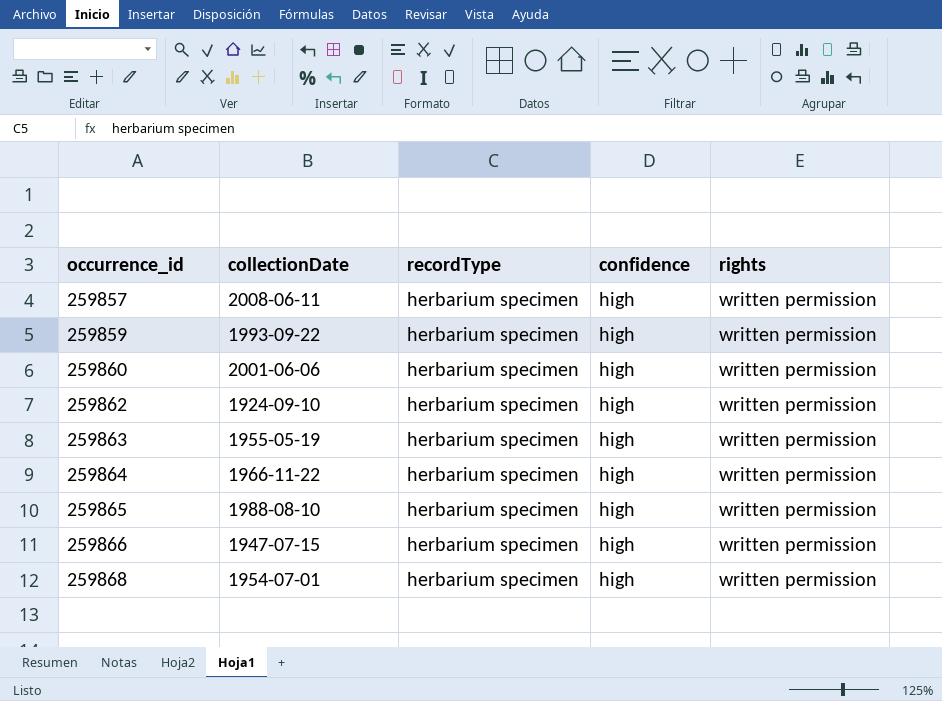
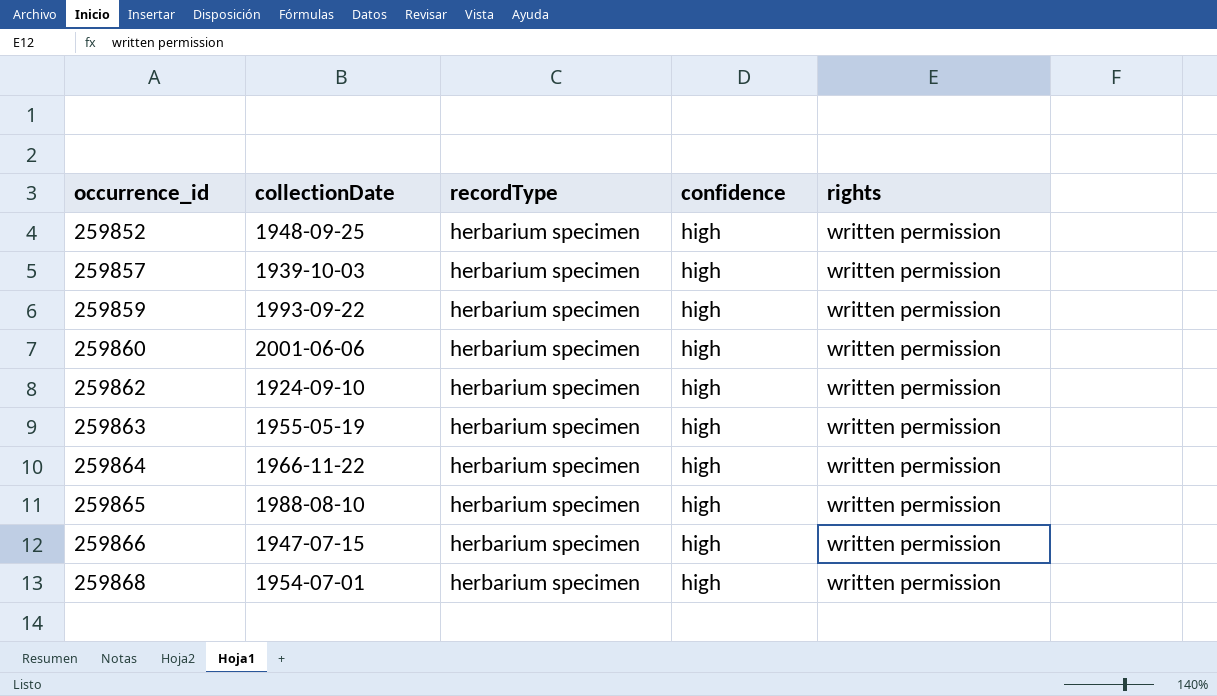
row 259852: none -> 1948-09-25 | herbarium specimen | high | written permission
259857 | collectionDate: 2008-06-11 -> 1939-10-03

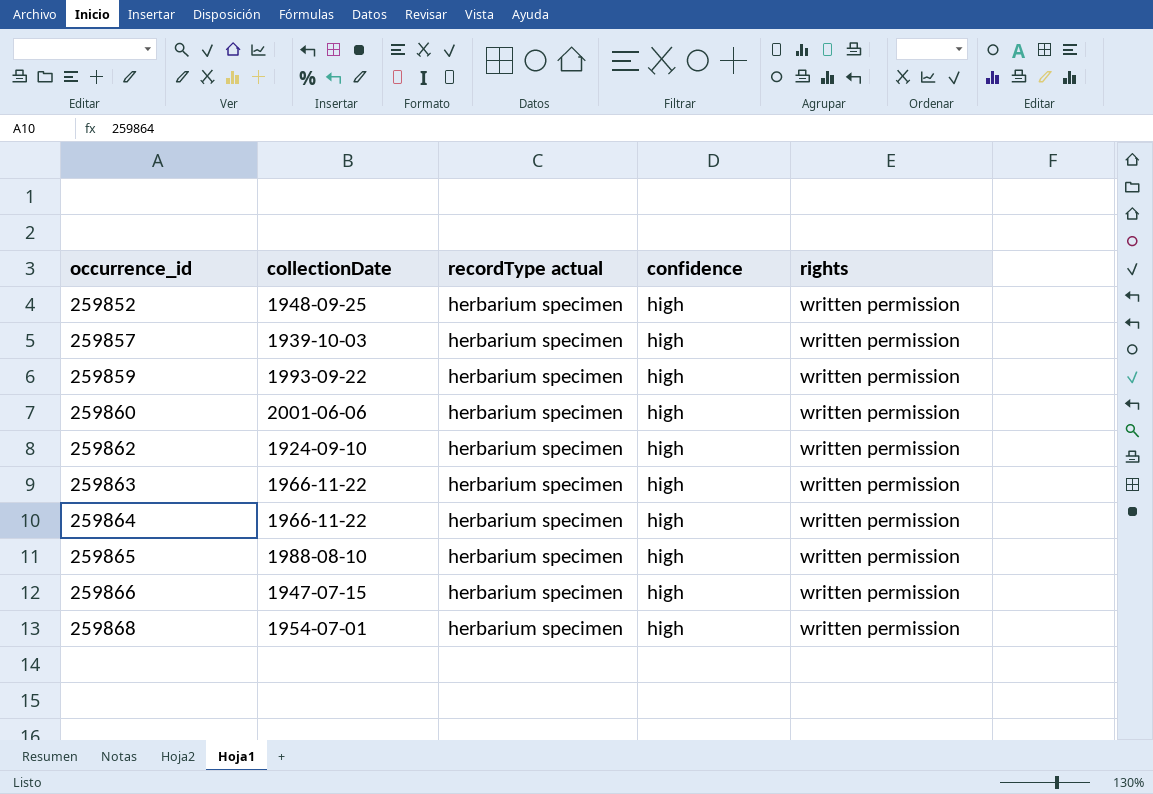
column name: recordType -> recordType actual
259863 | collectionDate: 1955-05-19 -> 1966-11-22

